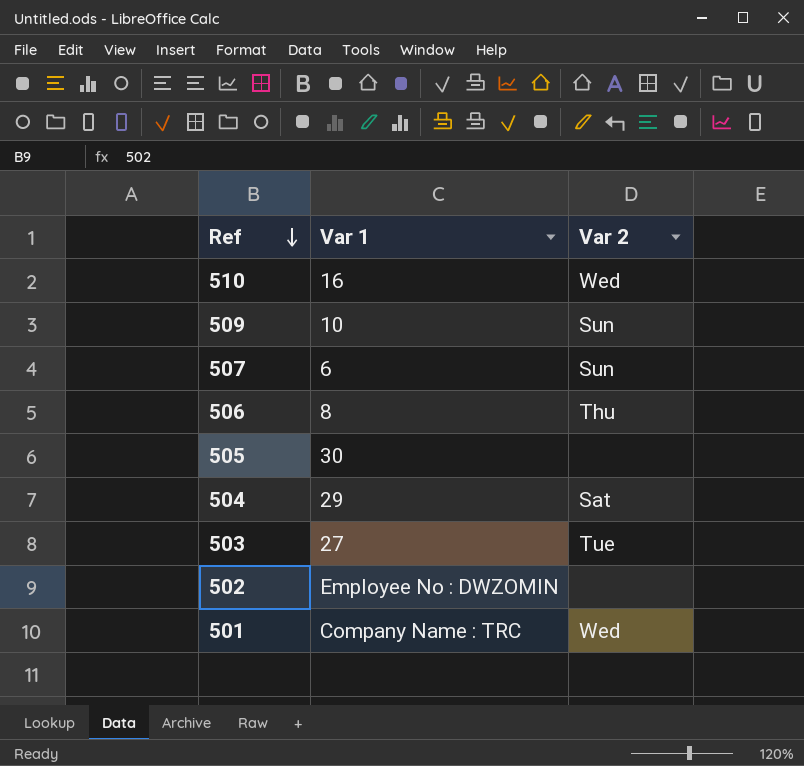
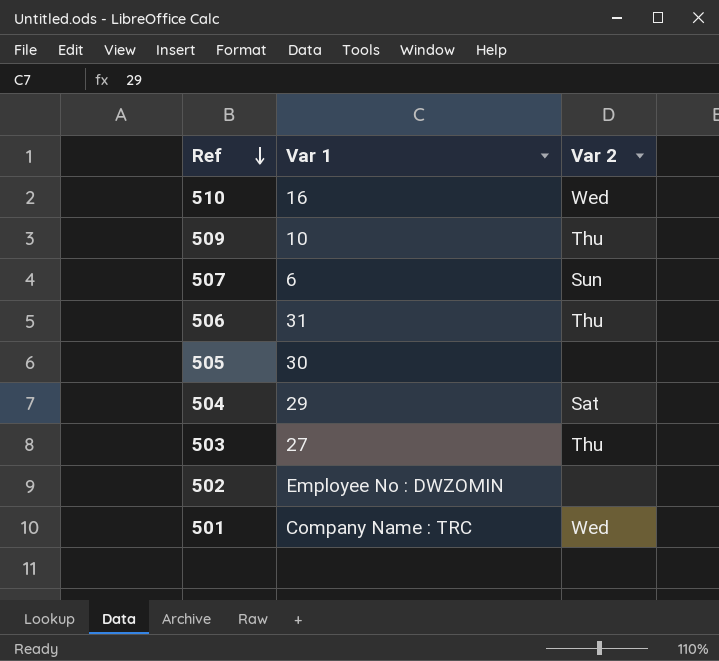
509 | Var 2: Sun -> Thu
506 | Var 1: 8 -> 31
503 | Var 2: Tue -> Thu

